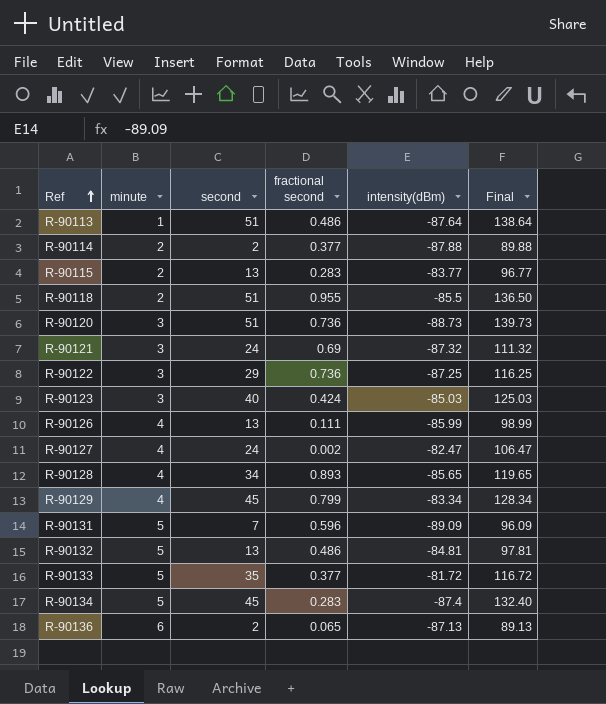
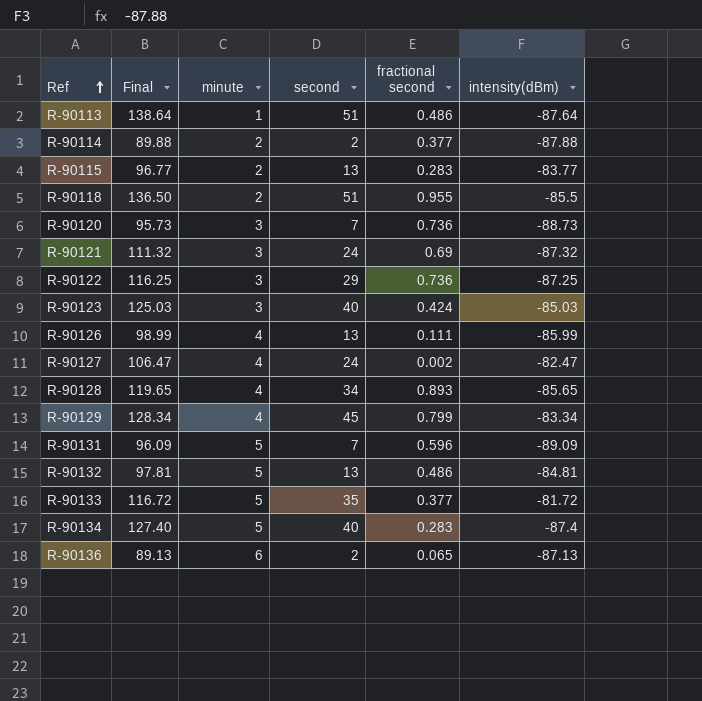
column Final | position: 6 -> 2
R-90120 | Final: 139.73 -> 95.73
R-90120 | second: 51 -> 7
R-90134 | Final: 132.40 -> 127.40
R-90134 | second: 45 -> 40

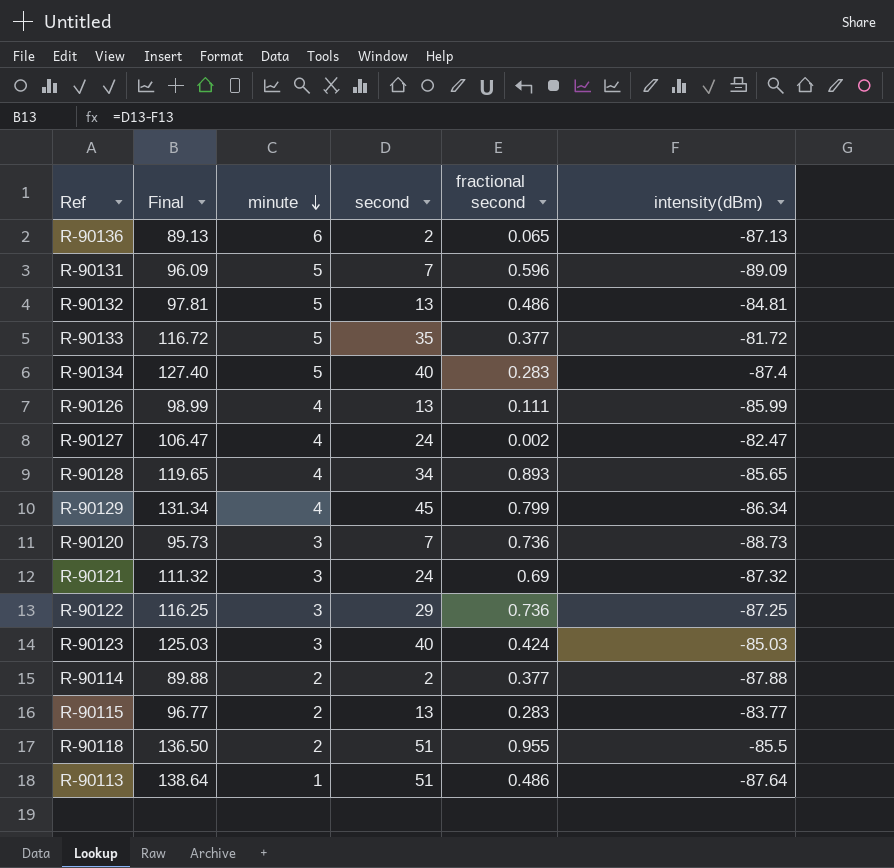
row order: Ref ascending -> minute descending
R-90129 | Final: 128.34 -> 131.34
R-90129 | intensity(dBm): -83.34 -> -86.34

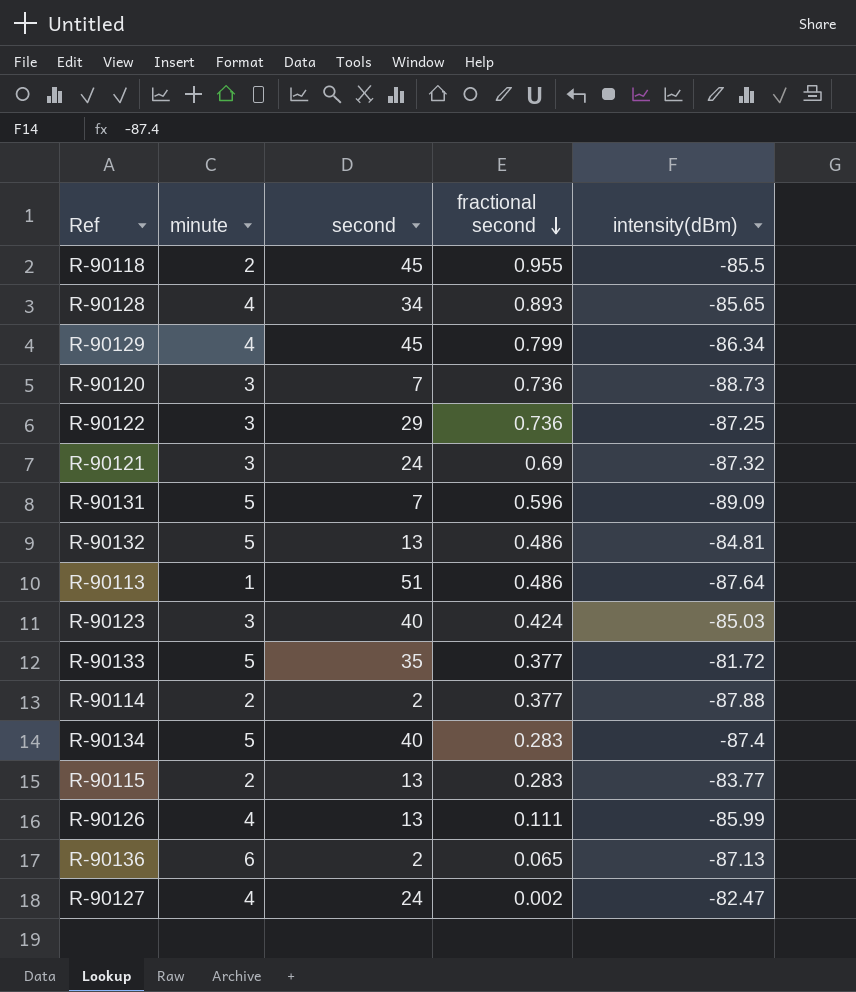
row order: minute descending -> fractional second descending
column Final | formula: [second] - [intensity(dBm)] -> none
R-90118 | second: 51 -> 45

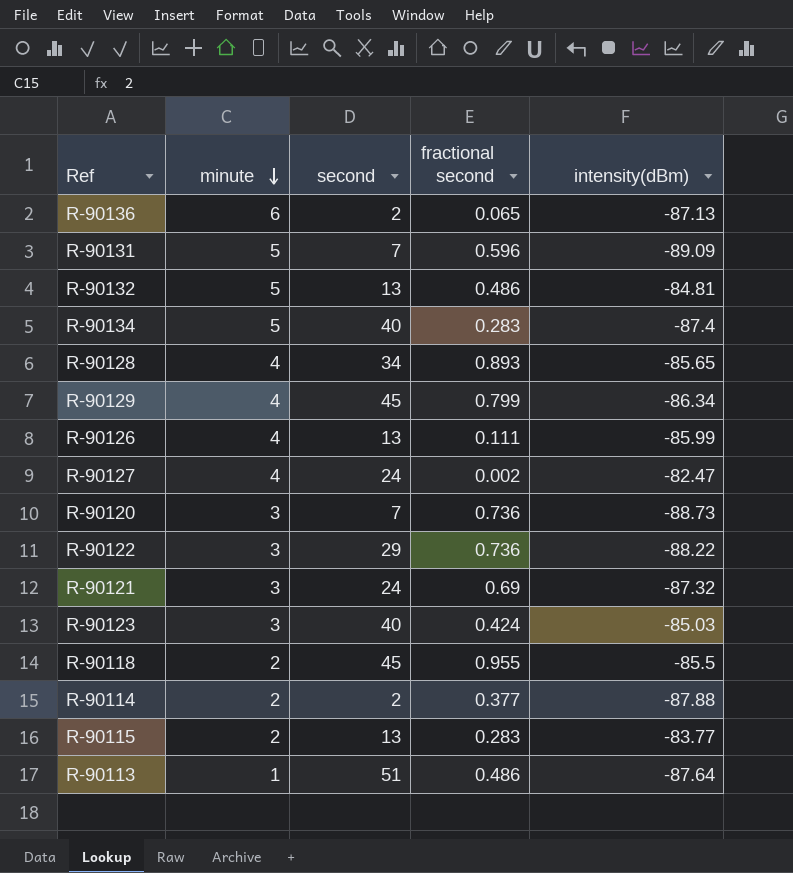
row order: fractional second descending -> minute descending
row R-90133: 5 | 35 | 0.377 | -81.72 -> none
R-90122 | intensity(dBm): -87.25 -> -88.22

